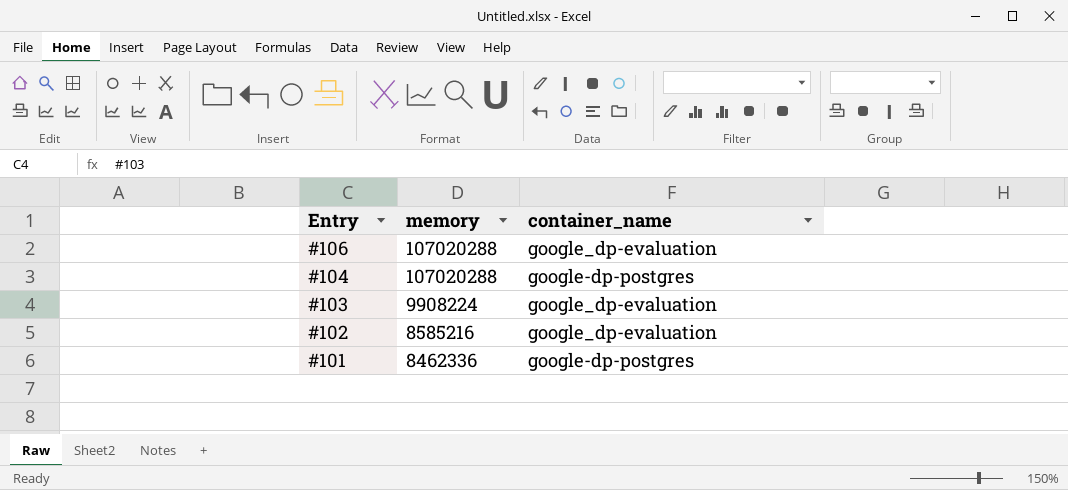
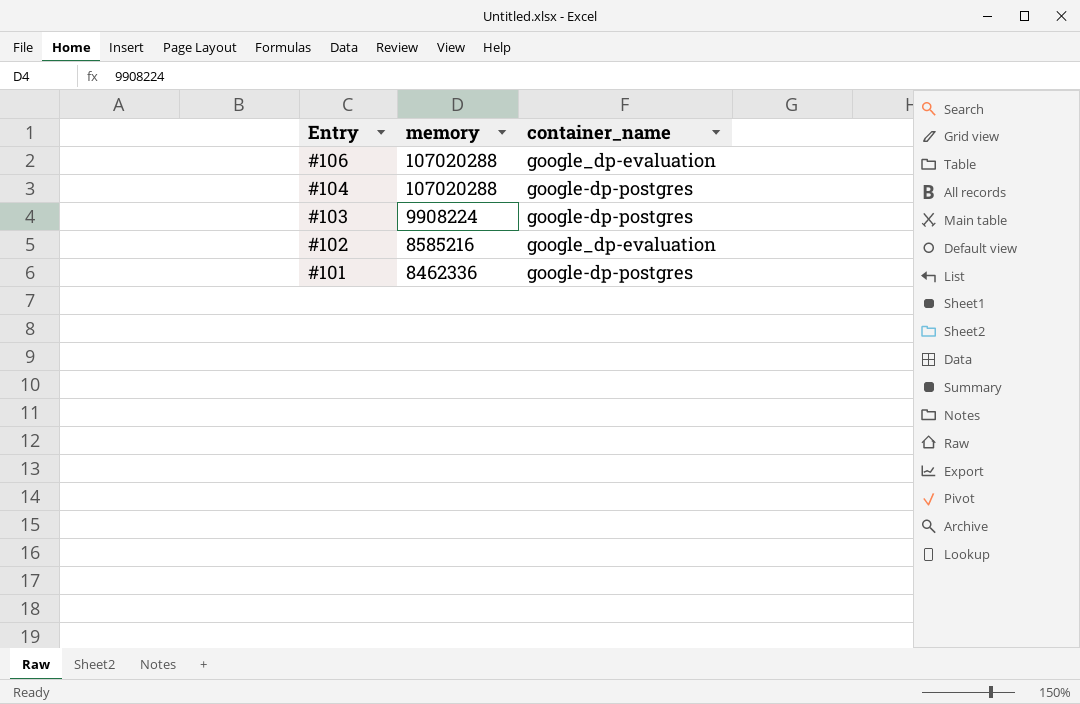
#103 | container_name: google_dp-evaluation -> google-dp-postgres

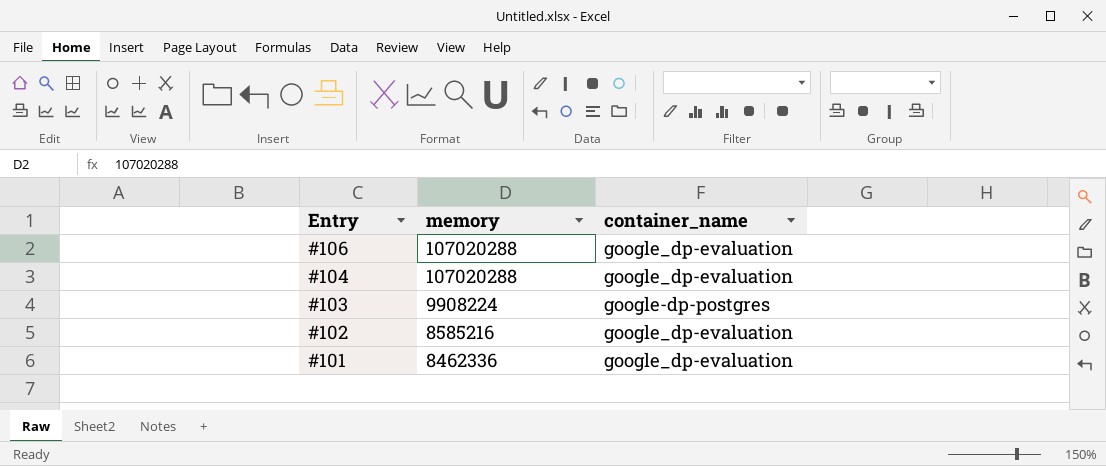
#104 | container_name: google-dp-postgres -> google_dp-evaluation
#101 | container_name: google-dp-postgres -> google_dp-evaluation

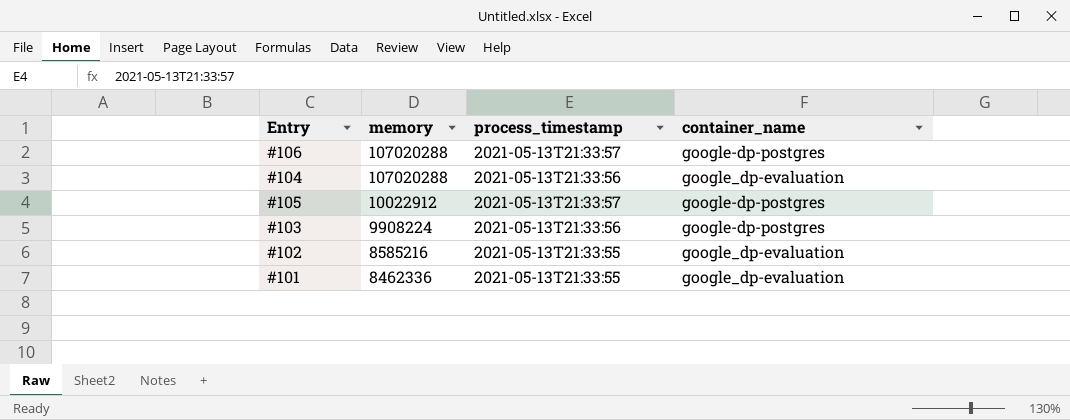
column process_timestamp | position: none -> 3
#106 | container_name: google_dp-evaluation -> google-dp-postgres
row #105: none -> 10022912 | 2021-05-13T21:33:57 | google-dp-postgres

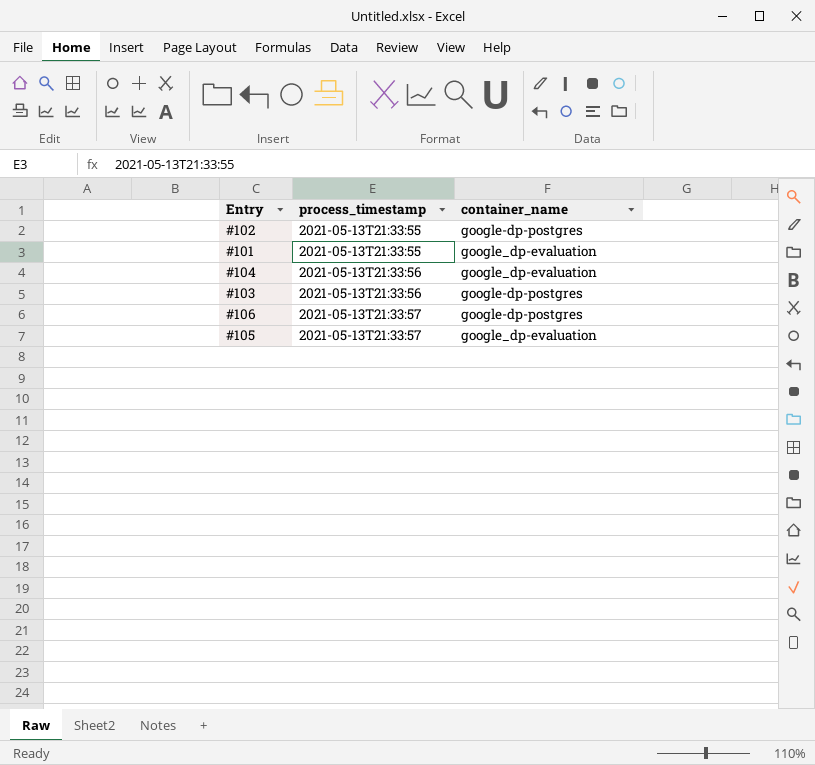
row order: memory descending -> process_timestamp ascending
column memory | position: 2 -> none
#102 | container_name: google_dp-evaluation -> google-dp-postgres
#105 | container_name: google-dp-postgres -> google_dp-evaluation

